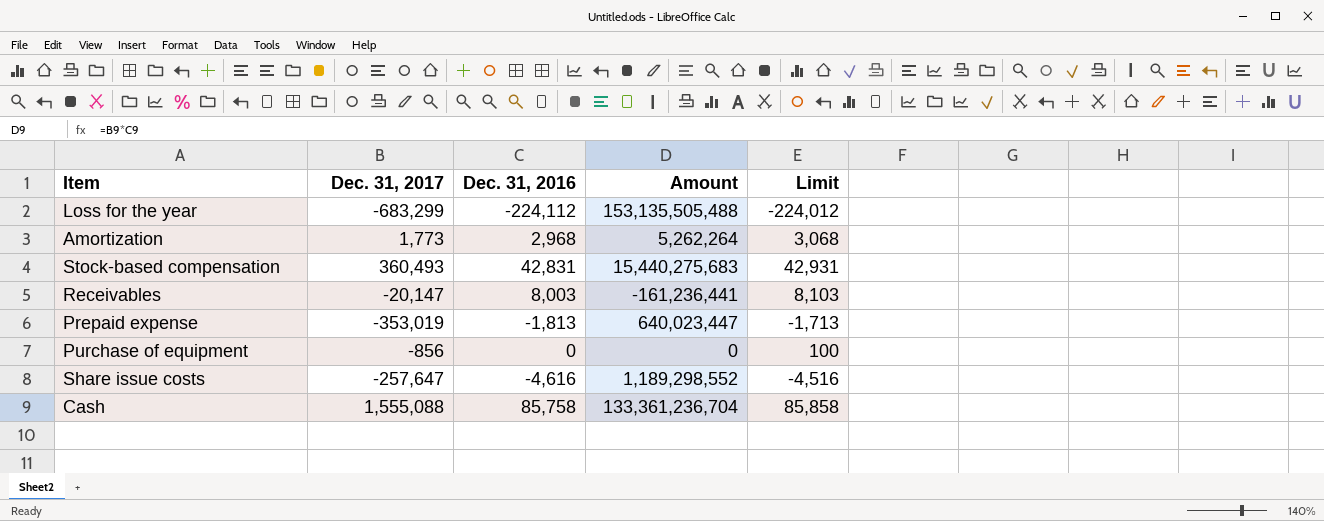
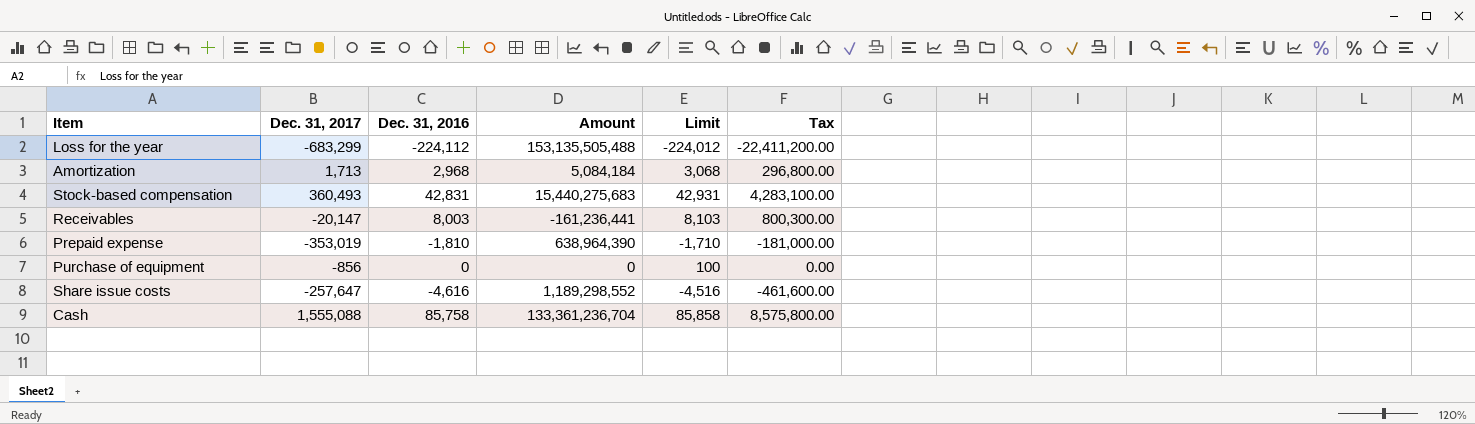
column Tax | formula: none -> [Dec. 31, 2016] * 100
Amortization | Dec. 31, 2017: 1,773 -> 1,713
Amortization | Amount: 5,262,264 -> 5,084,184
Prepaid expense | Dec. 31, 2016: -1,813 -> -1,810
Prepaid expense | Amount: 640,023,447 -> 638,964,390
Prepaid expense | Limit: -1,713 -> -1,710

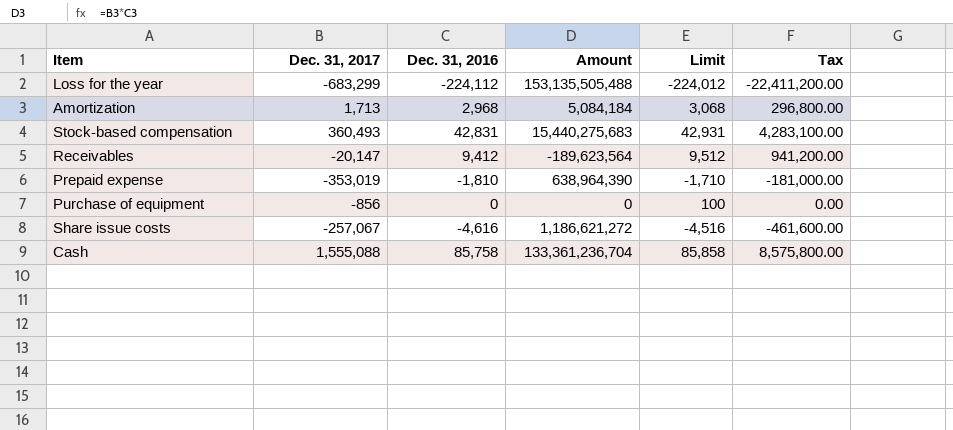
Receivables | Dec. 31, 2016: 8,003 -> 9,412
Receivables | Amount: -161,236,441 -> -189,623,564
Receivables | Limit: 8,103 -> 9,512
Receivables | Tax: 800,300.00 -> 941,200.00
Share issue costs | Dec. 31, 2017: -257,647 -> -257,067
Share issue costs | Amount: 1,189,298,552 -> 1,186,621,272

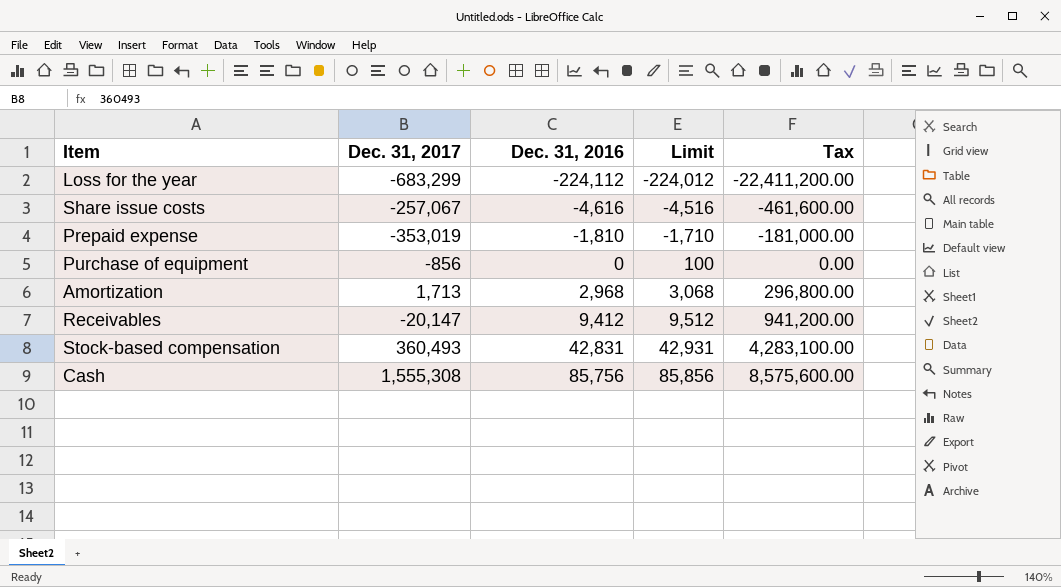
row order: none -> Dec. 31, 2016 ascending
column Amount | formula: [Dec. 31, 2017] * [Dec. 31, 2016] -> none
Cash | Dec. 31, 2017: 1,555,088 -> 1,555,308
Cash | Dec. 31, 2016: 85,758 -> 85,756
Cash | Limit: 85,858 -> 85,856
Cash | Tax: 8,575,800.00 -> 8,575,600.00

